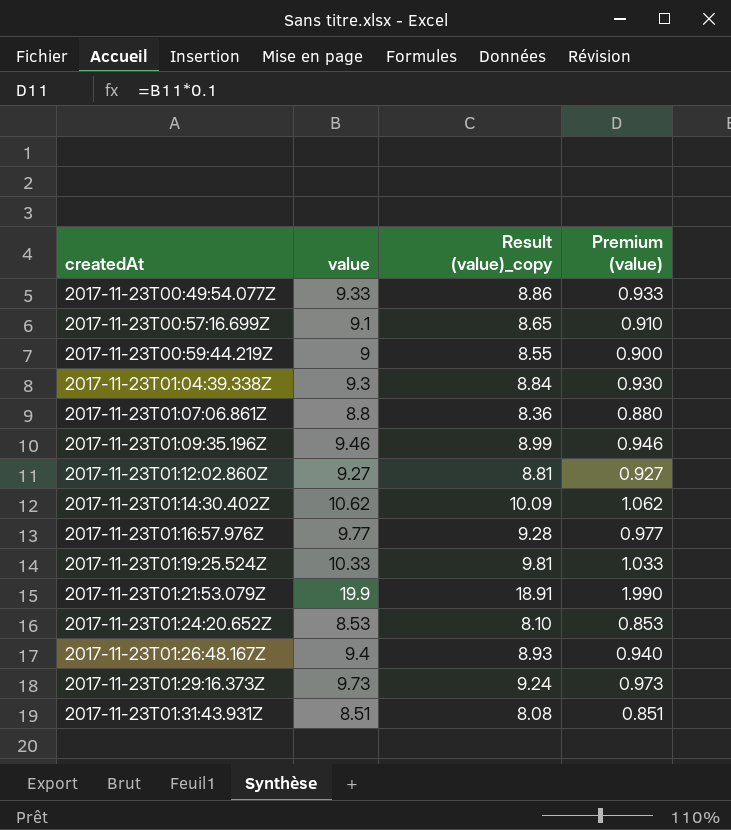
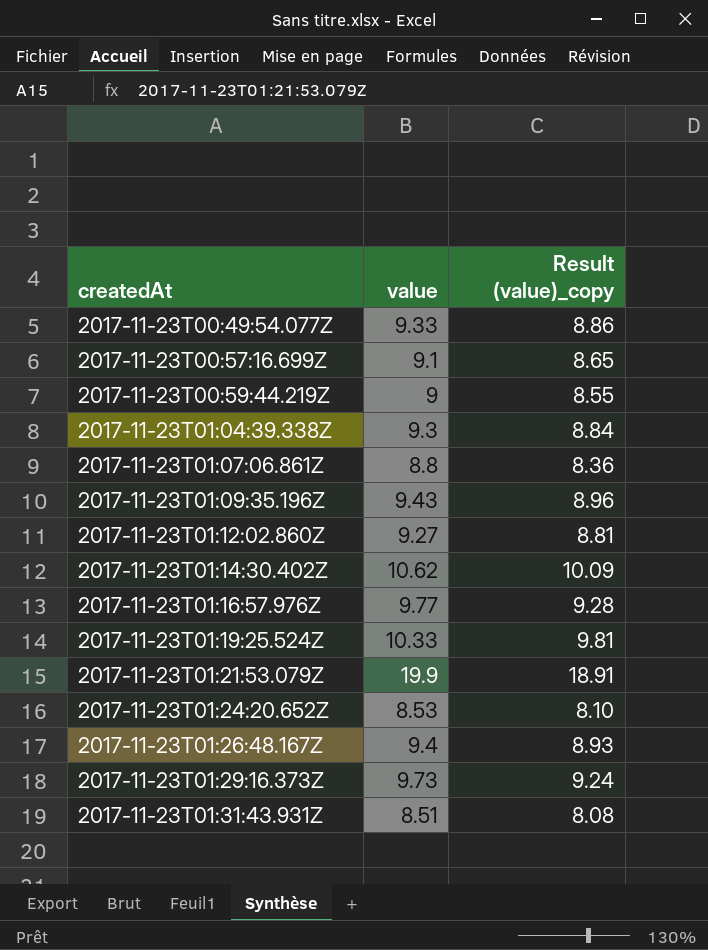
column Premium (value) | formula: [value] * 0.1 -> none
2017-11-23T01:09:35.196Z | value: 9.46 -> 9.43
2017-11-23T01:09:35.196Z | Result (value)_copy: 8.99 -> 8.96

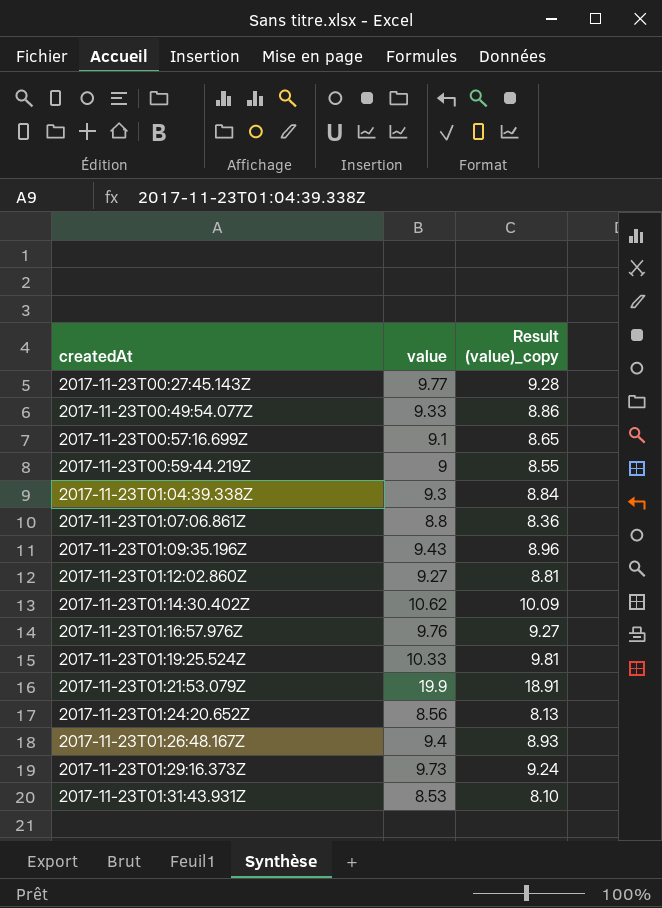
row 2017-11-23T00:27:45.143Z: none -> 9.77 | 9.28
2017-11-23T01:16:57.976Z | value: 9.77 -> 9.76
2017-11-23T01:16:57.976Z | Result (value)_copy: 9.28 -> 9.27
2017-11-23T01:24:20.652Z | value: 8.53 -> 8.56
2017-11-23T01:24:20.652Z | Result (value)_copy: 8.10 -> 8.13
2017-11-23T01:31:43.931Z | value: 8.51 -> 8.53
2017-11-23T01:31:43.931Z | Result (value)_copy: 8.08 -> 8.10

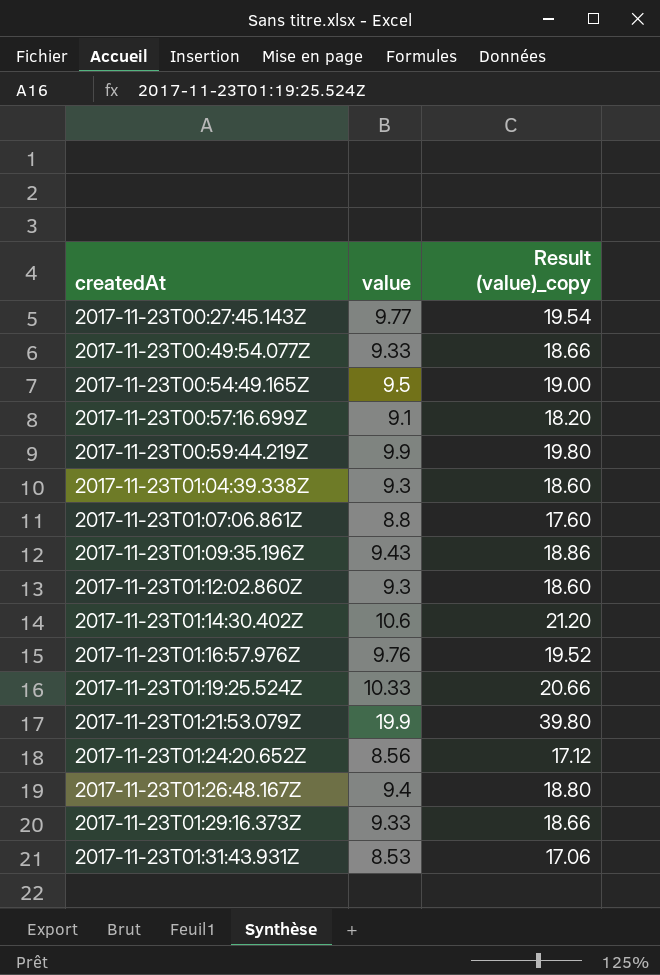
column Result (value)_copy | formula: [value] * 0.95 -> [value] * 2
row 2017-11-23T00:54:49.165Z: none -> 9.5 | 19.00
2017-11-23T00:59:44.219Z | value: 9 -> 9.9
2017-11-23T01:12:02.860Z | value: 9.27 -> 9.3
2017-11-23T01:14:30.402Z | value: 10.62 -> 10.6
2017-11-23T01:29:16.373Z | value: 9.73 -> 9.33

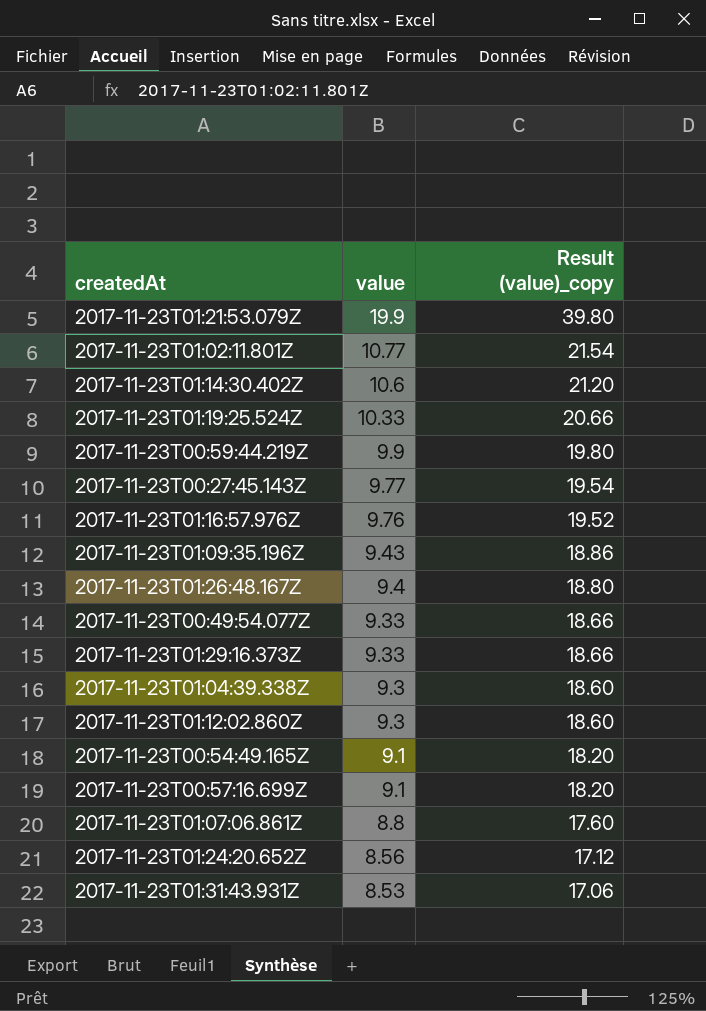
row order: createdAt ascending -> value descending
row 2017-11-23T01:02:11.801Z: none -> 10.77 | 21.54
2017-11-23T00:54:49.165Z | value: 9.5 -> 9.1
2017-11-23T00:54:49.165Z | Result (value)_copy: 19.00 -> 18.20

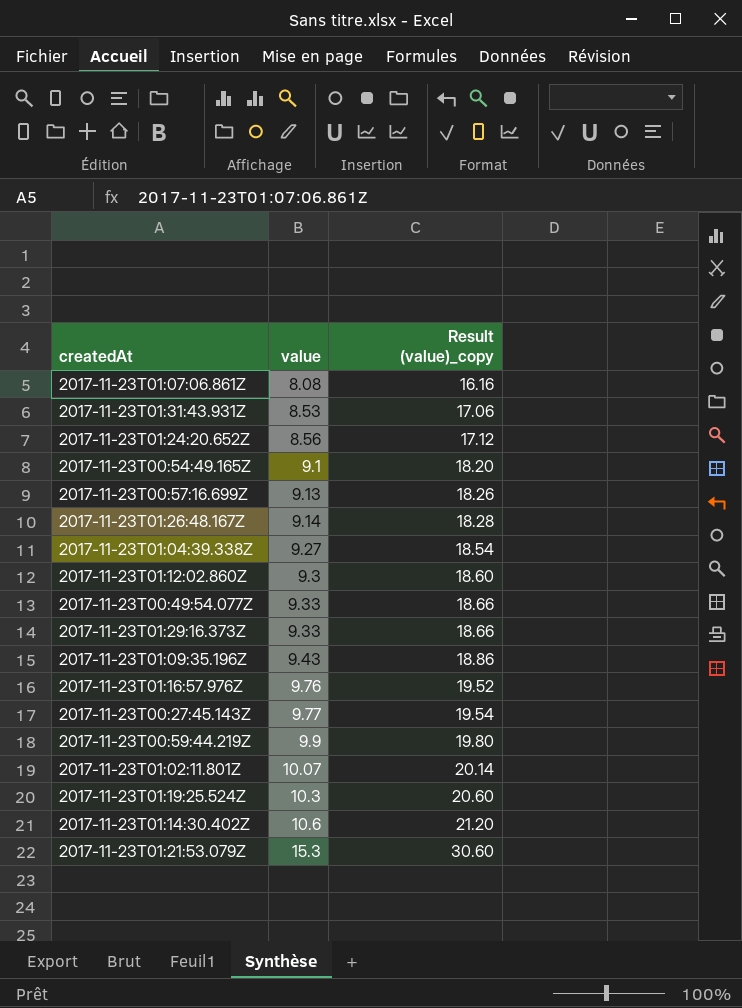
row order: value descending -> value ascending
2017-11-23T01:07:06.861Z | value: 8.8 -> 8.08
2017-11-23T01:07:06.861Z | Result (value)_copy: 17.60 -> 16.16
2017-11-23T00:57:16.699Z | value: 9.1 -> 9.13
2017-11-23T00:57:16.699Z | Result (value)_copy: 18.20 -> 18.26
2017-11-23T01:26:48.167Z | value: 9.4 -> 9.14
2017-11-23T01:26:48.167Z | Result (value)_copy: 18.80 -> 18.28
2017-11-23T01:04:39.338Z | value: 9.3 -> 9.27
2017-11-23T01:04:39.338Z | Result (value)_copy: 18.60 -> 18.54
2017-11-23T01:02:11.801Z | value: 10.77 -> 10.07
2017-11-23T01:02:11.801Z | Result (value)_copy: 21.54 -> 20.14
2017-11-23T01:19:25.524Z | value: 10.33 -> 10.3
2017-11-23T01:19:25.524Z | Result (value)_copy: 20.66 -> 20.60
2017-11-23T01:21:53.079Z | value: 19.9 -> 15.3
2017-11-23T01:21:53.079Z | Result (value)_copy: 39.80 -> 30.60

